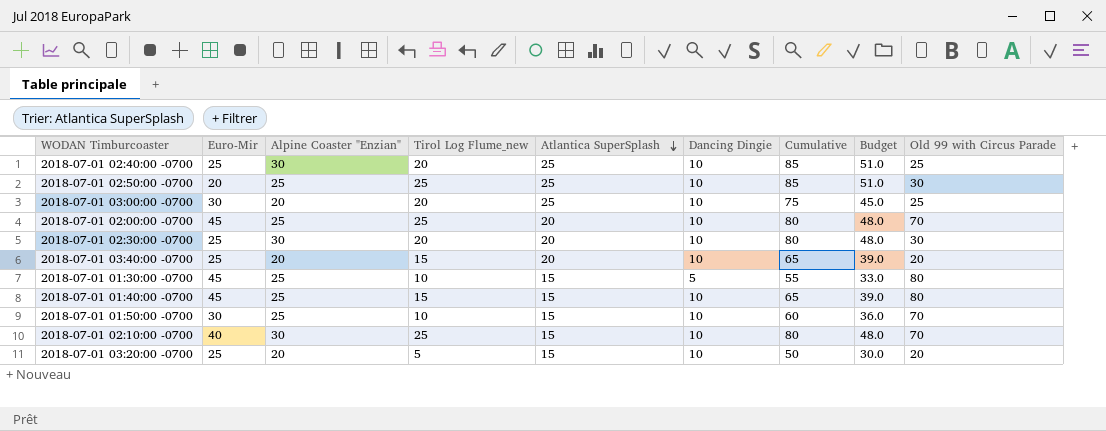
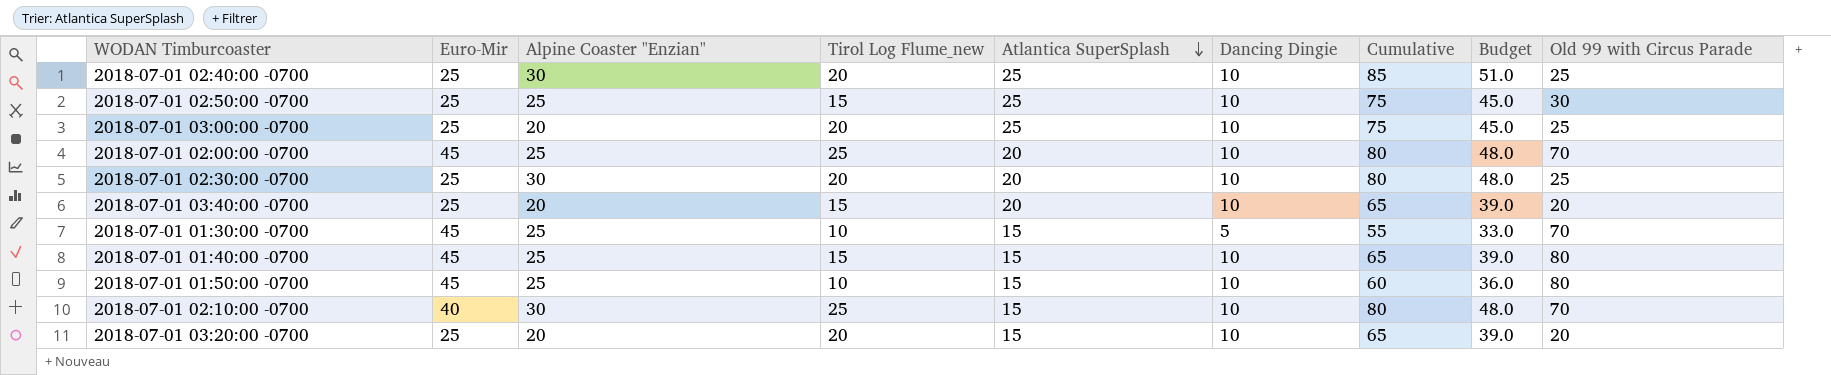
2018-07-01 02:50:00 -0700 | Euro-Mir: 20 -> 25
2018-07-01 02:50:00 -0700 | Tirol Log Flume_new: 25 -> 15
2018-07-01 02:50:00 -0700 | Cumulative: 85 -> 75
2018-07-01 02:50:00 -0700 | Budget: 51.0 -> 45.0
2018-07-01 03:00:00 -0700 | Euro-Mir: 30 -> 25
2018-07-01 02:30:00 -0700 | Old 99 with Circus Parade: 30 -> 25
2018-07-01 01:30:00 -0700 | Old 99 with Circus Parade: 80 -> 70
2018-07-01 01:50:00 -0700 | Euro-Mir: 30 -> 45
2018-07-01 01:50:00 -0700 | Old 99 with Circus Parade: 70 -> 80
2018-07-01 03:20:00 -0700 | Tirol Log Flume_new: 5 -> 20
2018-07-01 03:20:00 -0700 | Cumulative: 50 -> 65
2018-07-01 03:20:00 -0700 | Budget: 30.0 -> 39.0

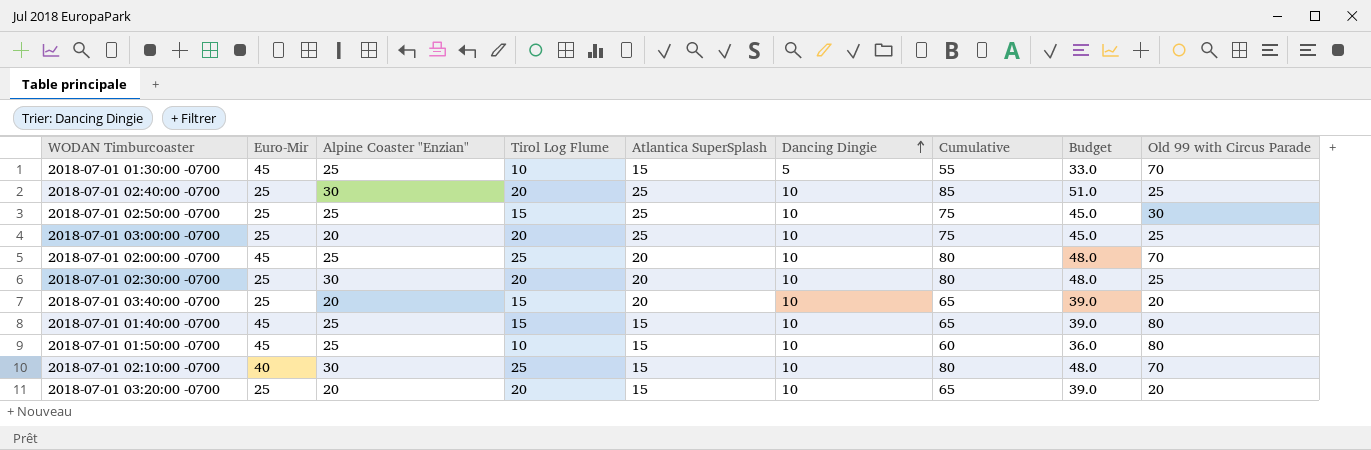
row order: Atlantica SuperSplash descending -> Dancing Dingie ascending
column name: Tirol Log Flume_new -> Tirol Log Flume

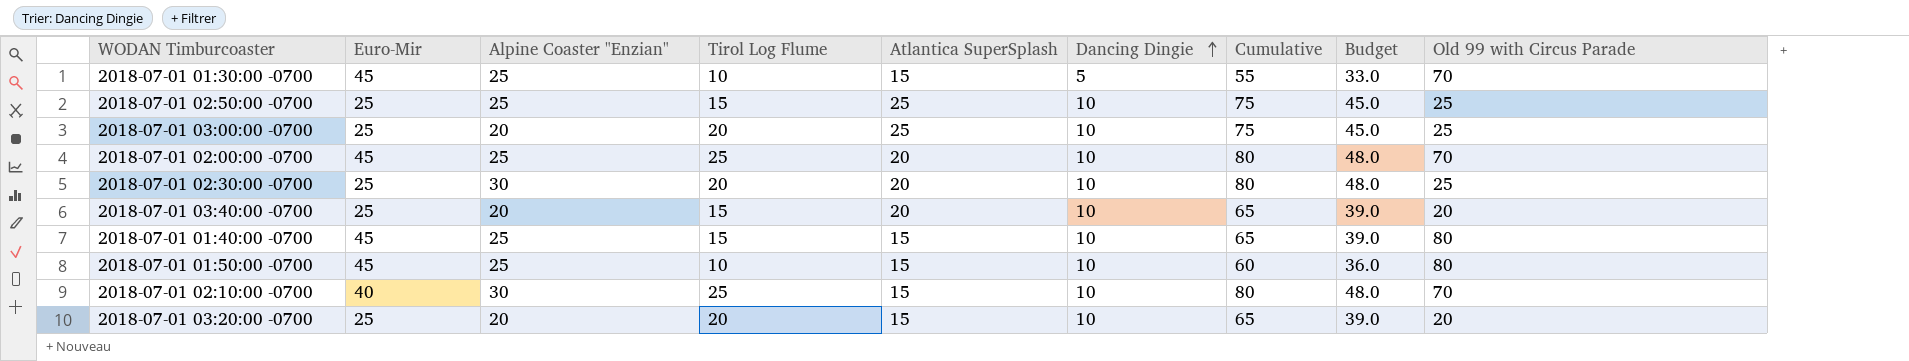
row 2018-07-01 02:40:00 -0700: 25 | 30 | 20 | 25 | 10 | 85 | 51.0 | 25 -> none
2018-07-01 02:50:00 -0700 | Old 99 with Circus Parade: 30 -> 25

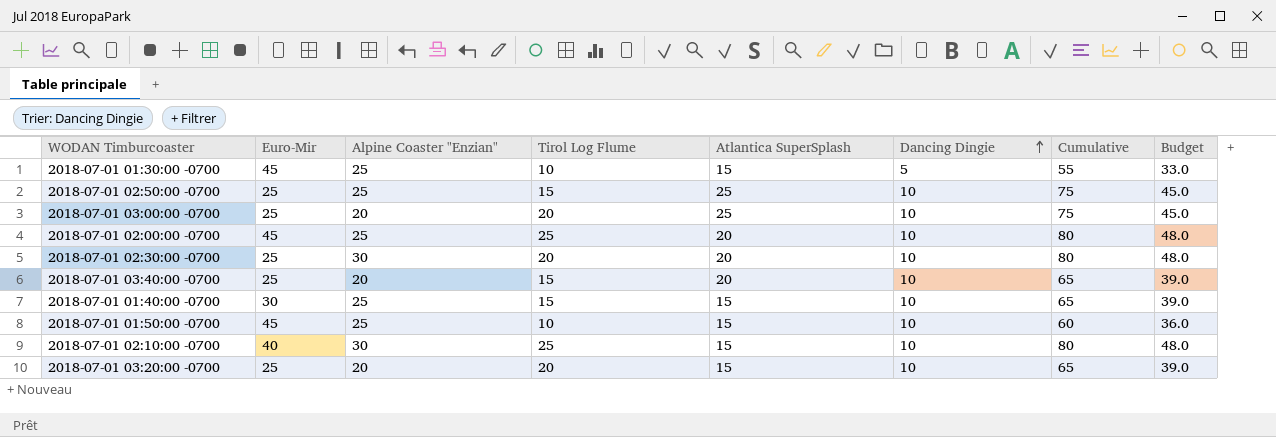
column Old 99 with Circus Parade | position: 9 -> none
2018-07-01 01:40:00 -0700 | Euro-Mir: 45 -> 30

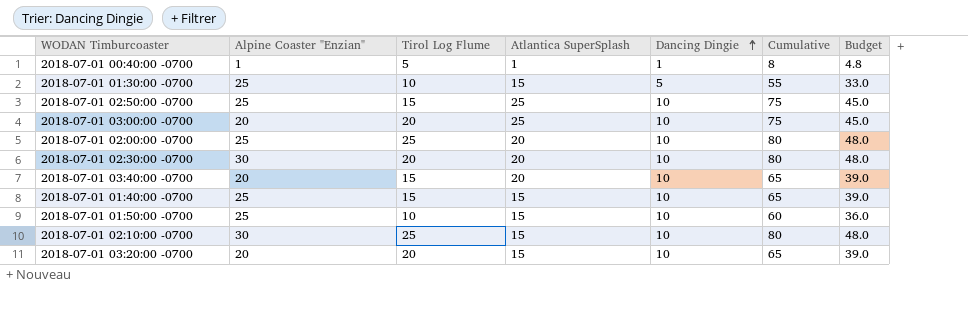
column Euro-Mir | position: 2 -> none
row 2018-07-01 00:40:00 -0700: none -> 1 | 5 | 1 | 1 | 8 | 4.8

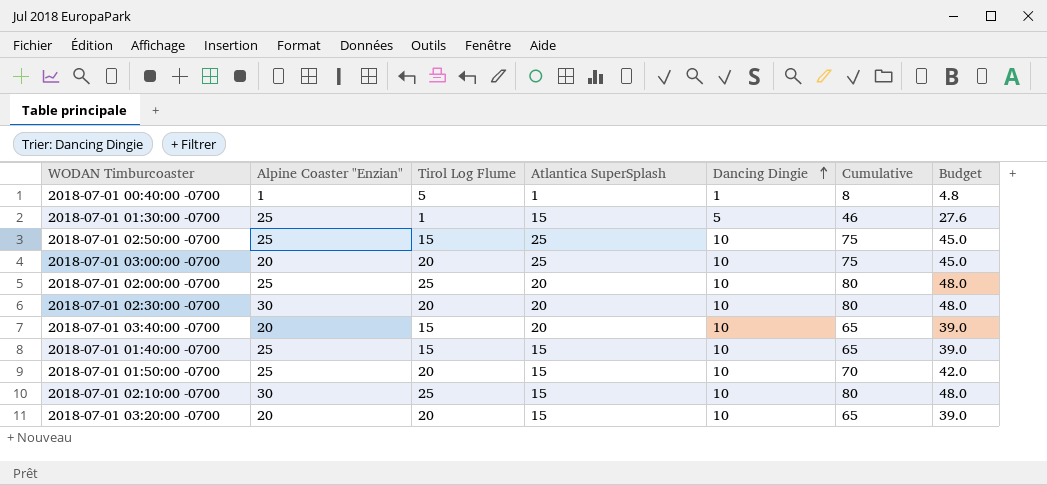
2018-07-01 01:30:00 -0700 | Tirol Log Flume: 10 -> 1
2018-07-01 01:30:00 -0700 | Cumulative: 55 -> 46
2018-07-01 01:30:00 -0700 | Budget: 33.0 -> 27.6
2018-07-01 01:50:00 -0700 | Tirol Log Flume: 10 -> 20
2018-07-01 01:50:00 -0700 | Cumulative: 60 -> 70
2018-07-01 01:50:00 -0700 | Budget: 36.0 -> 42.0

